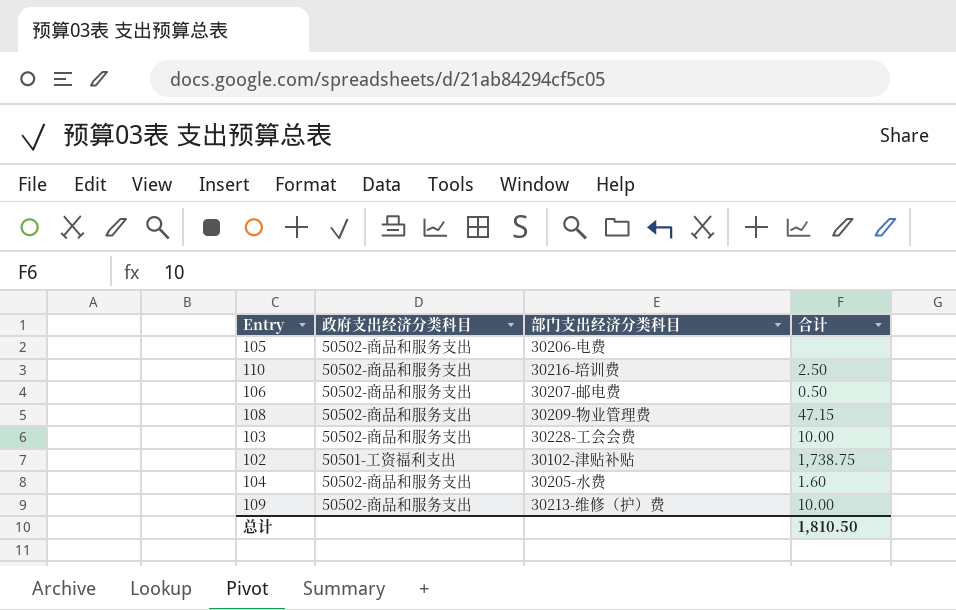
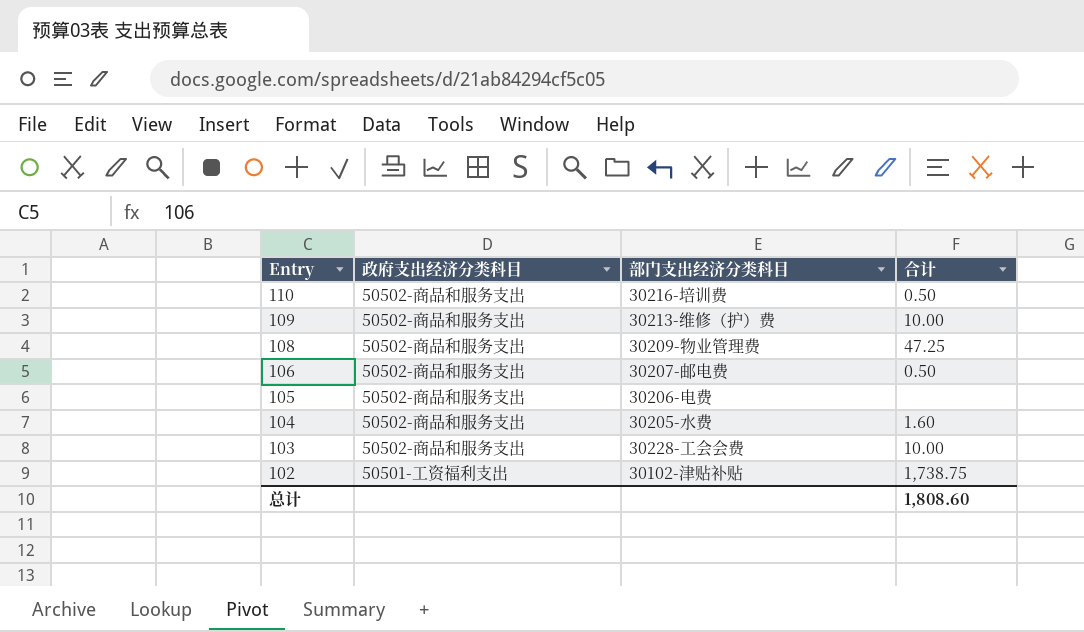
row order: none -> Entry descending
110 | 合计: 2.50 -> 0.50
108 | 合计: 47.15 -> 47.25
总计 | 合计: 1,810.50 -> 1,808.60

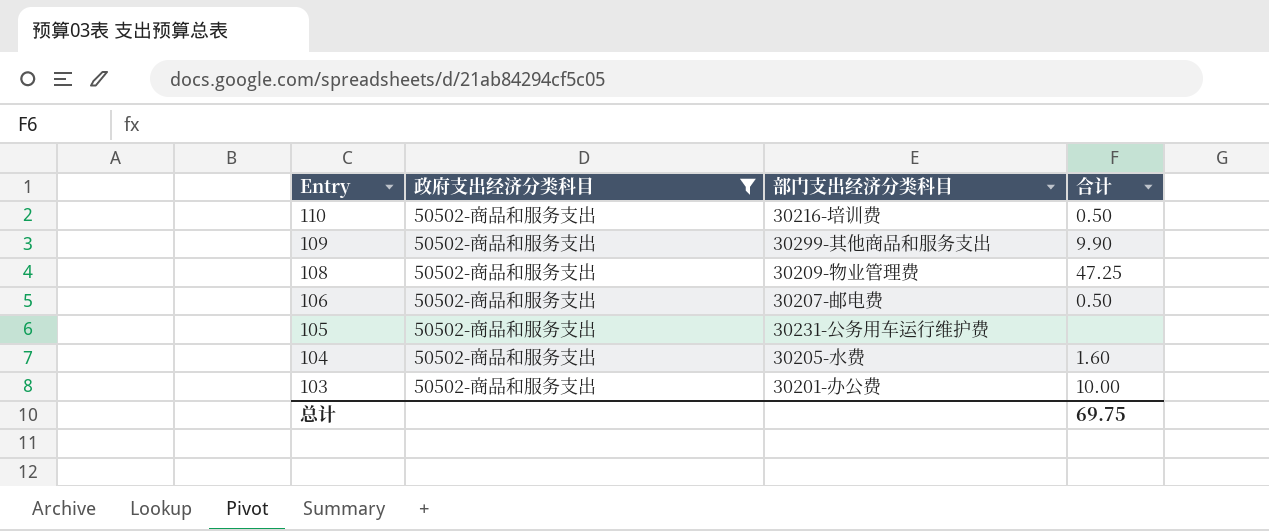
filter: none -> 政府支出经济分类科目 = 50502-商品和服务支出
109 | 部门支出经济分类科目: 30213-维修（护）费 -> 30299-其他商品和服务支出
109 | 合计: 10.00 -> 9.90
105 | 部门支出经济分类科目: 30206-电费 -> 30231-公务用车运行维护费
103 | 部门支出经济分类科目: 30228-工会会费 -> 30201-办公费
总计 | 合计: 1,808.60 -> 69.75

